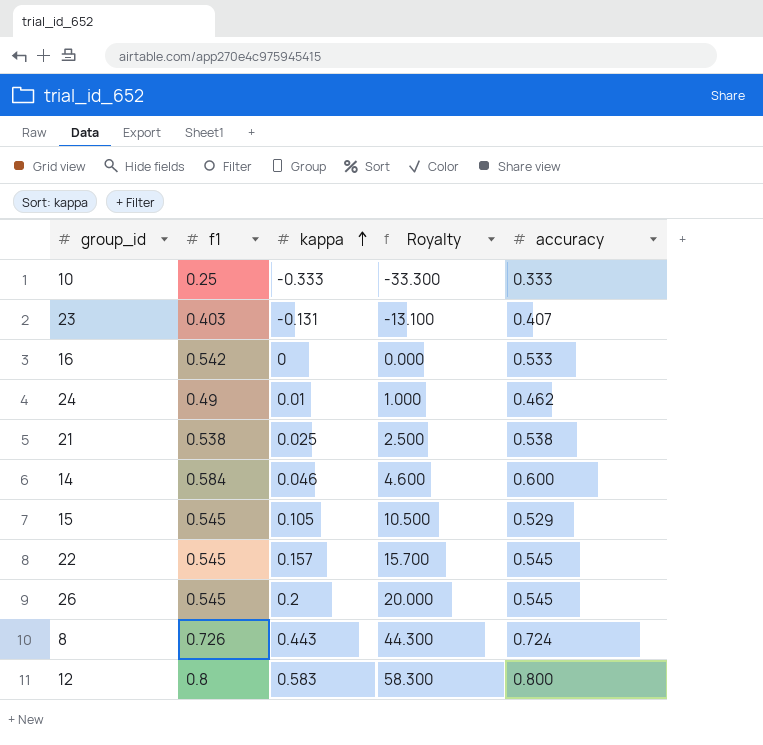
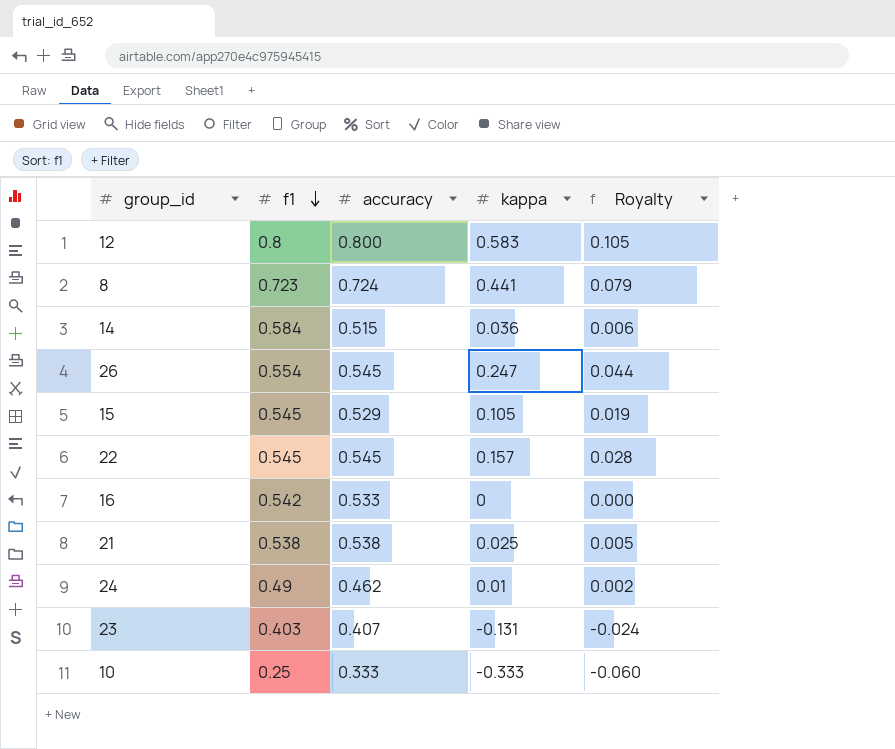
row order: kappa ascending -> f1 descending
column accuracy | position: 5 -> 3
column Royalty | formula: [kappa] * 100 -> [kappa] * 0.18
8 | f1: 0.726 -> 0.723
8 | kappa: 0.443 -> 0.441
14 | accuracy: 0.600 -> 0.515
14 | kappa: 0.046 -> 0.036
26 | f1: 0.545 -> 0.554
26 | kappa: 0.2 -> 0.247

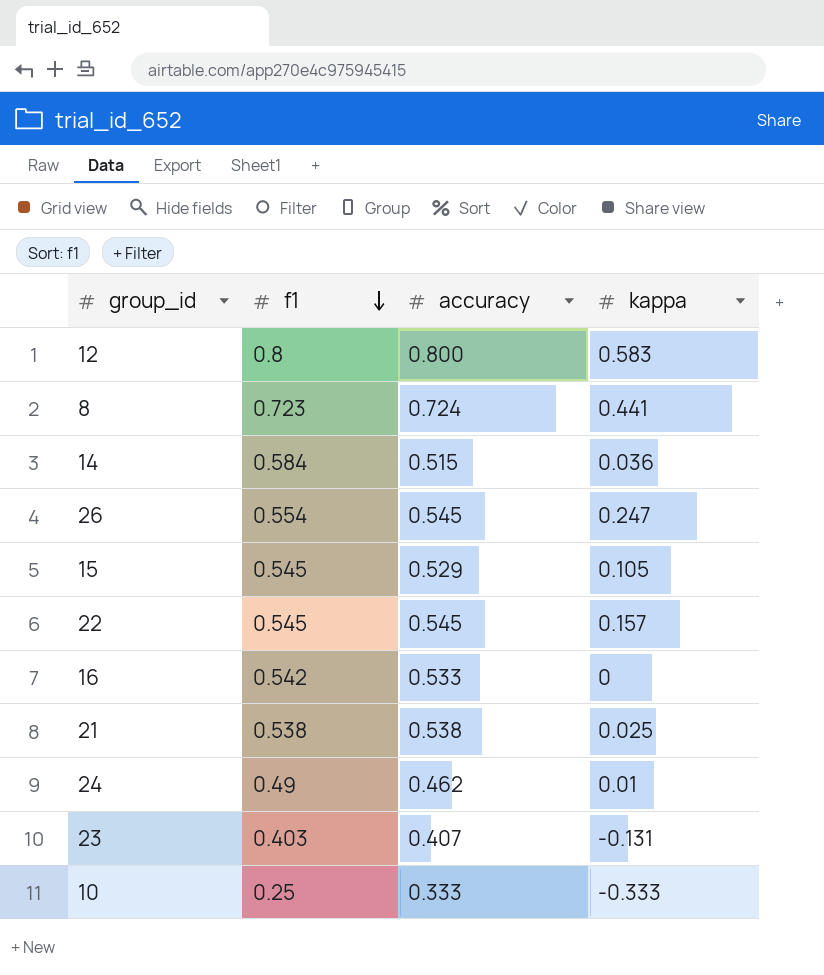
column Royalty | formula: [kappa] * 0.18 -> none

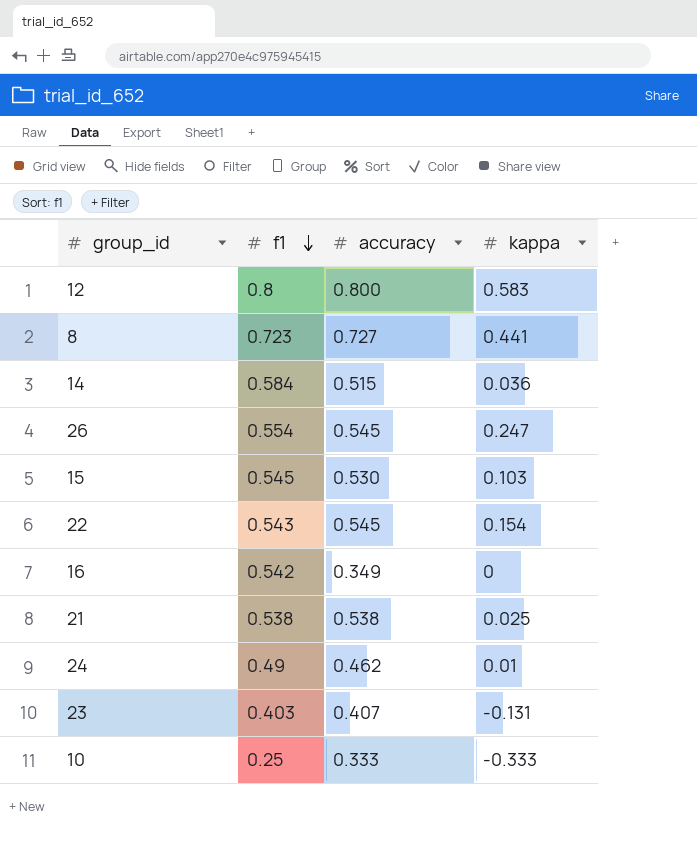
8 | accuracy: 0.724 -> 0.727
15 | accuracy: 0.529 -> 0.530
15 | kappa: 0.105 -> 0.103
22 | f1: 0.545 -> 0.543
22 | kappa: 0.157 -> 0.154
16 | accuracy: 0.533 -> 0.349

